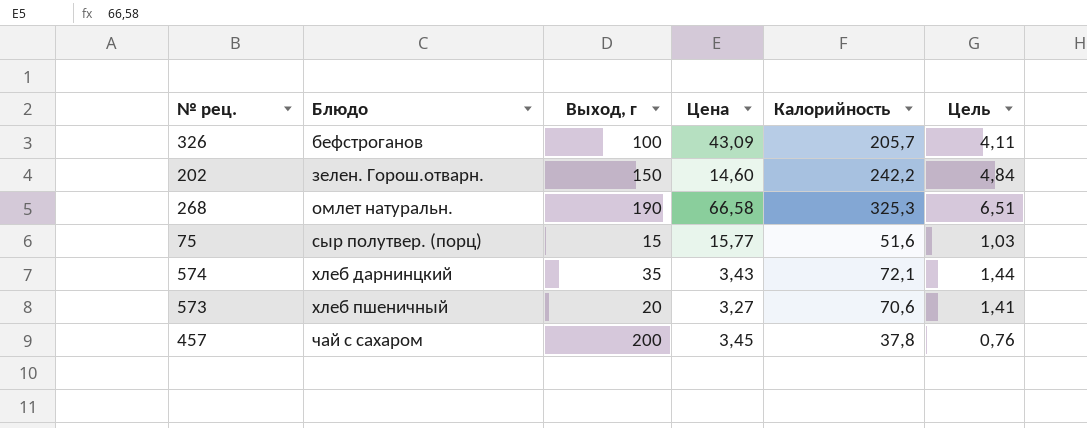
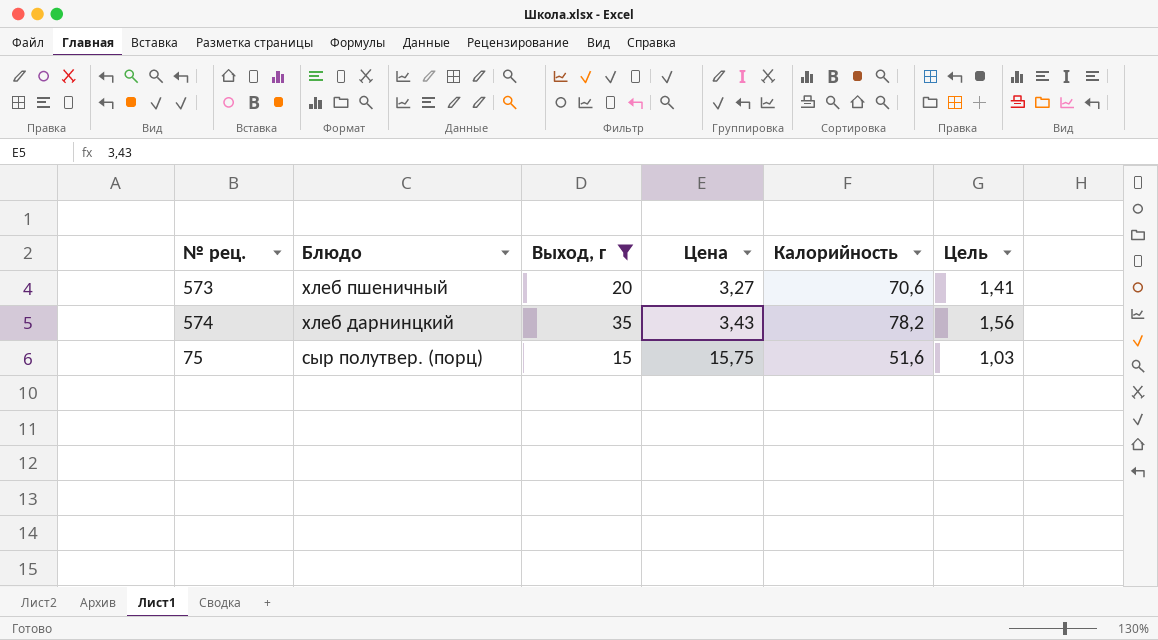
filter: none -> Выход, г <= 35
row order: Блюдо ascending -> Блюдо descending
574 | Калорийность: 72,1 -> 78,2
574 | Цель: 1,44 -> 1,56
75 | Цена: 15,77 -> 15,75

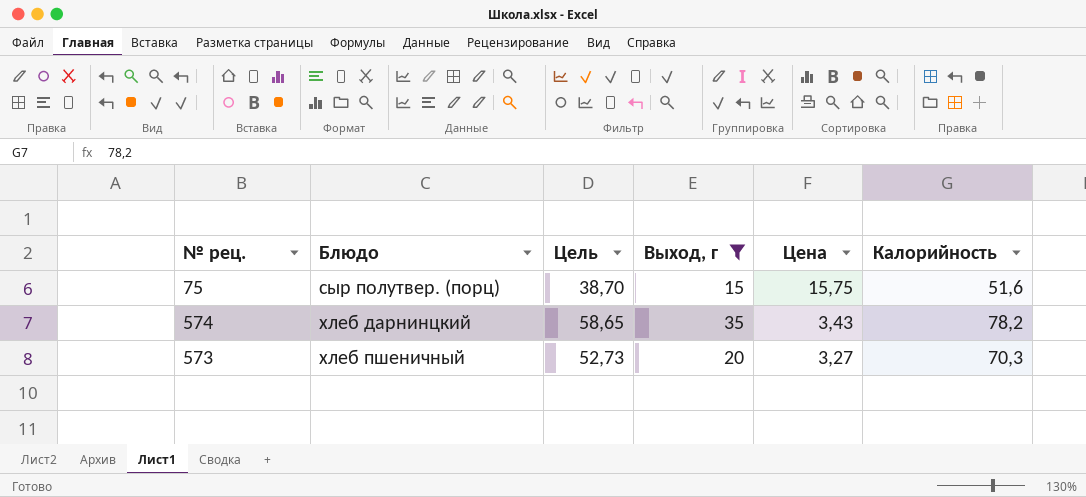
row order: Блюдо descending -> Блюдо ascending
column Цель | formula: [Калорийность] * 0,02 -> [Калорийность] * 0,75
column Цель | position: 6 -> 3
573 | Калорийность: 70,6 -> 70,3

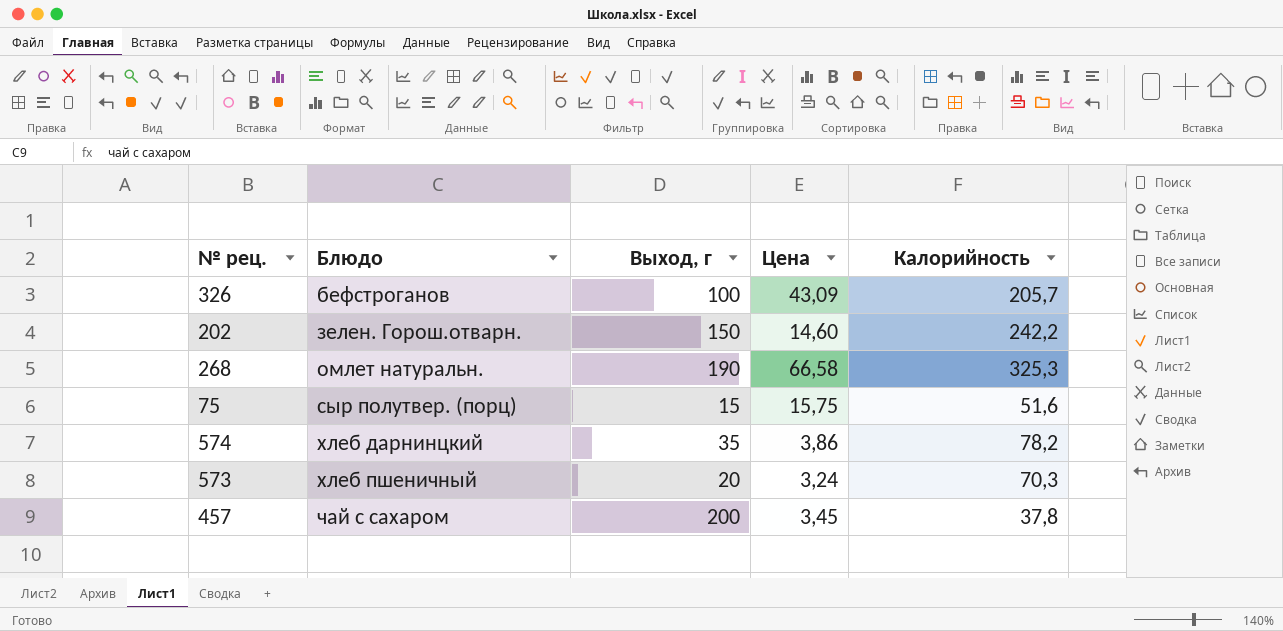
filter: Выход, г <= 35 -> none
column Цель | formula: [Калорийность] * 0,75 -> none
574 | Цена: 3,43 -> 3,86
573 | Цена: 3,27 -> 3,24

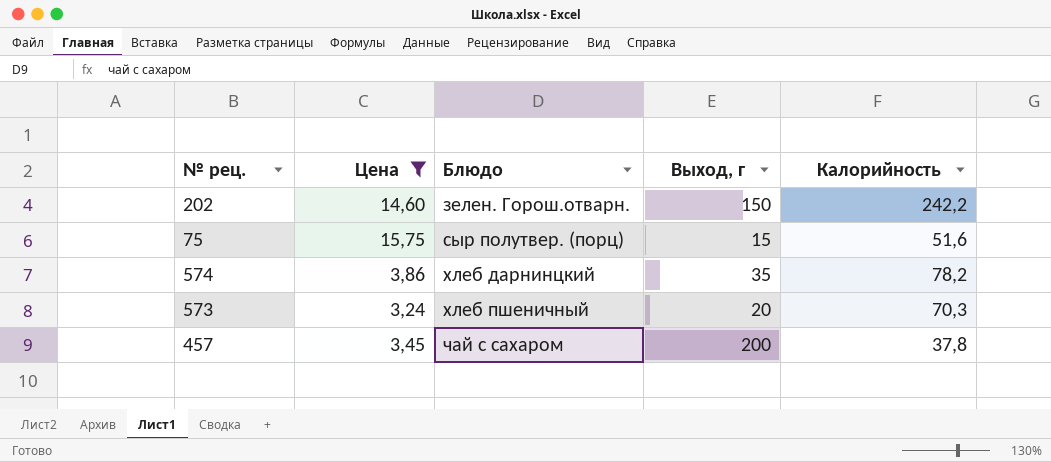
filter: none -> Цена <= 15,75
column Цена | position: 4 -> 2

